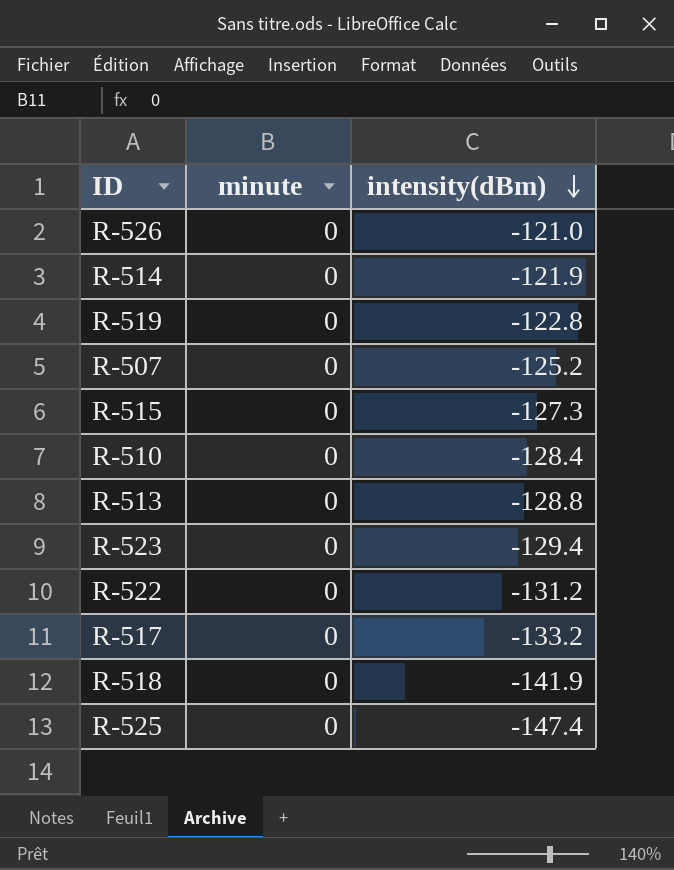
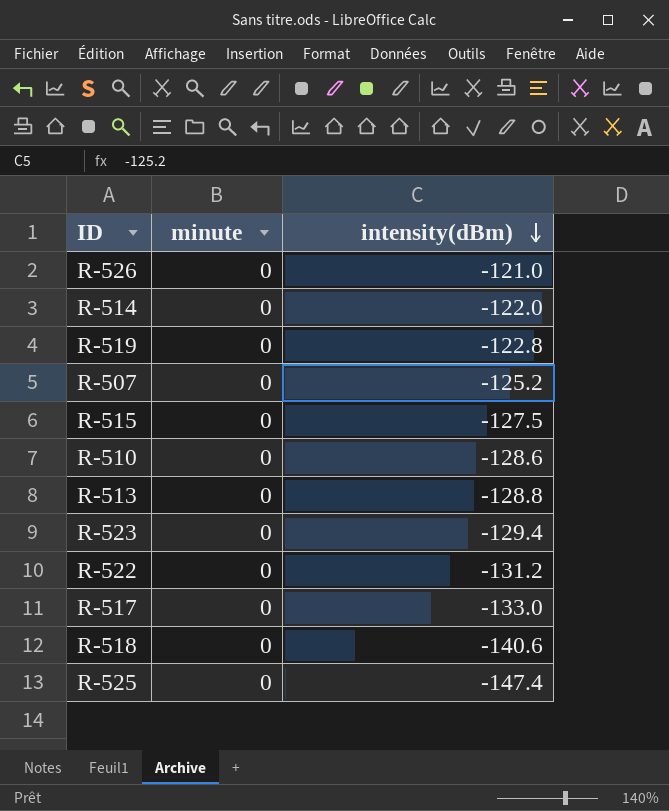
R-514 | intensity(dBm): -121.9 -> -122.0
R-515 | intensity(dBm): -127.3 -> -127.5
R-510 | intensity(dBm): -128.4 -> -128.6
R-517 | intensity(dBm): -133.2 -> -133.0
R-518 | intensity(dBm): -141.9 -> -140.6

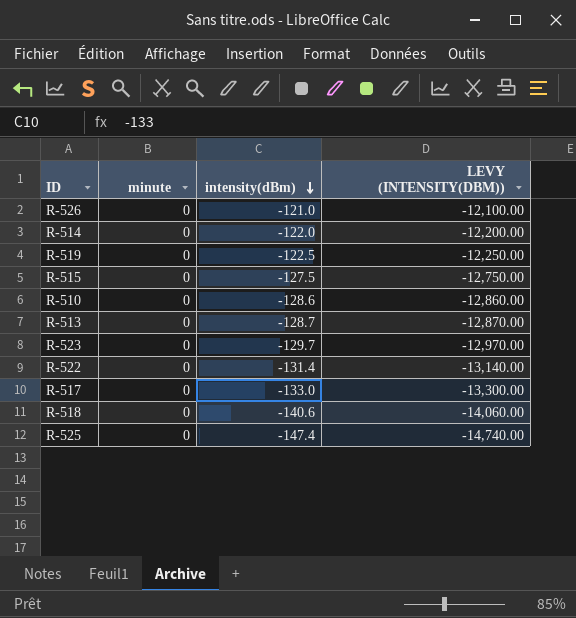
column LEVY (INTENSITY(DBM)) | formula: none -> [intensity(dBm)] * 100
row R-507: 0 | -125.2 -> none
R-519 | intensity(dBm): -122.8 -> -122.5
R-513 | intensity(dBm): -128.8 -> -128.7
R-523 | intensity(dBm): -129.4 -> -129.7
R-522 | intensity(dBm): -131.2 -> -131.4

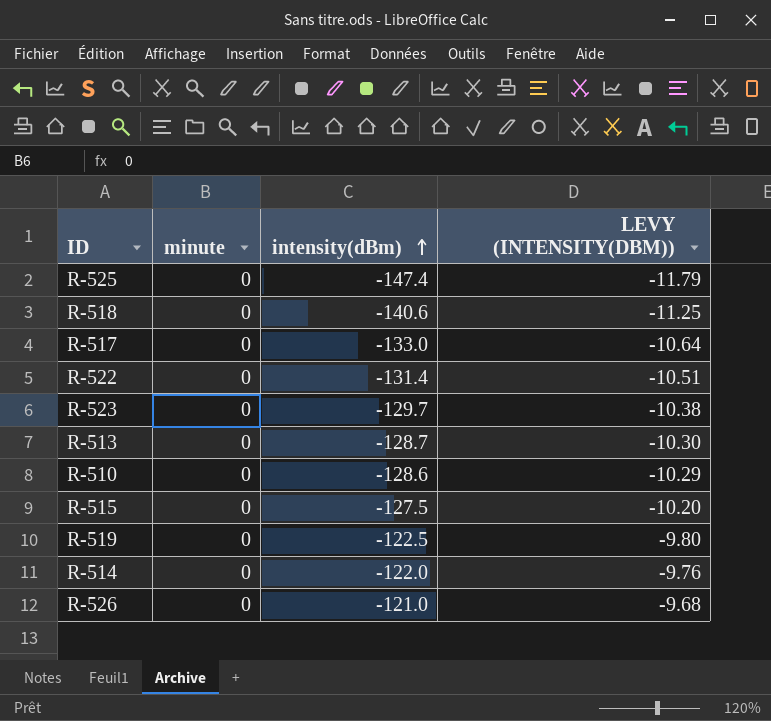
row order: intensity(dBm) descending -> intensity(dBm) ascending
column LEVY (INTENSITY(DBM)) | formula: [intensity(dBm)] * 100 -> [intensity(dBm)] * 0.08

